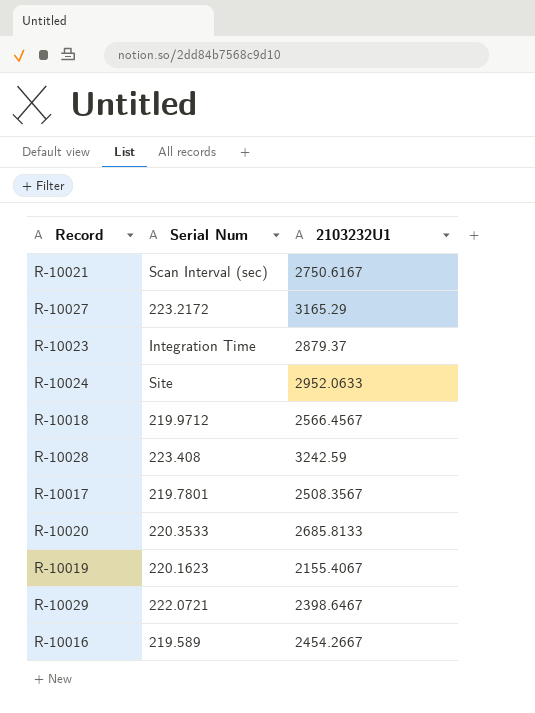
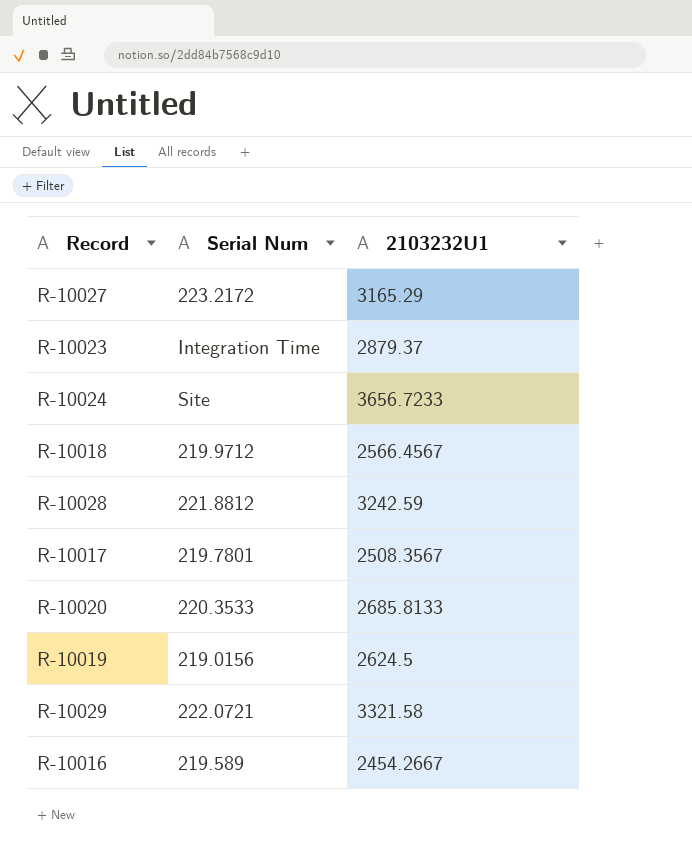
row R-10021: Scan Interval (sec) | 2750.6167 -> none
R-10024 | 2103232U1: 2952.0633 -> 3656.7233
R-10028 | Serial Num: 223.408 -> 221.8812
R-10019 | Serial Num: 220.1623 -> 219.0156
R-10019 | 2103232U1: 2155.4067 -> 2624.5
R-10029 | 2103232U1: 2398.6467 -> 3321.58

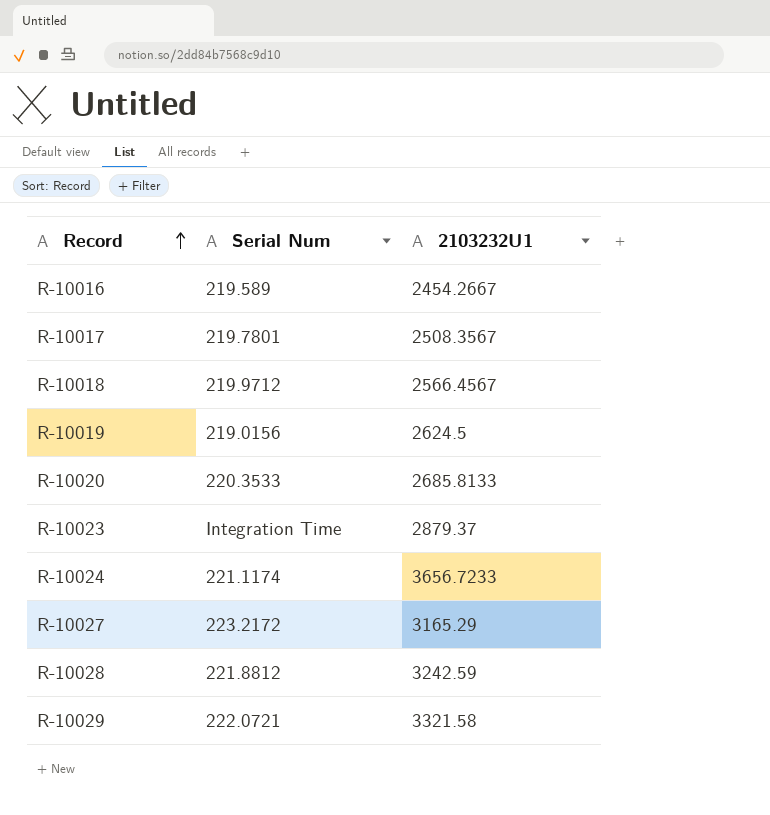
row order: none -> Record ascending
R-10024 | Serial Num: Site -> 221.1174

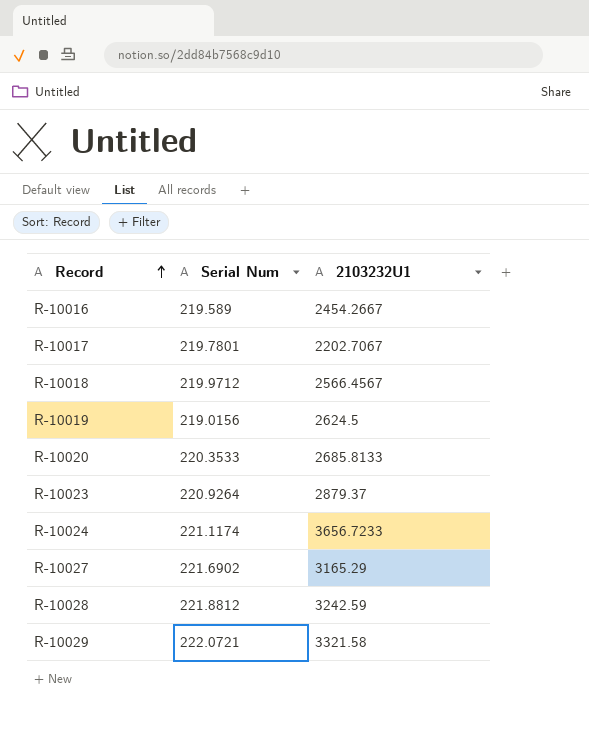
R-10017 | 2103232U1: 2508.3567 -> 2202.7067
R-10023 | Serial Num: Integration Time -> 220.9264
R-10027 | Serial Num: 223.2172 -> 221.6902

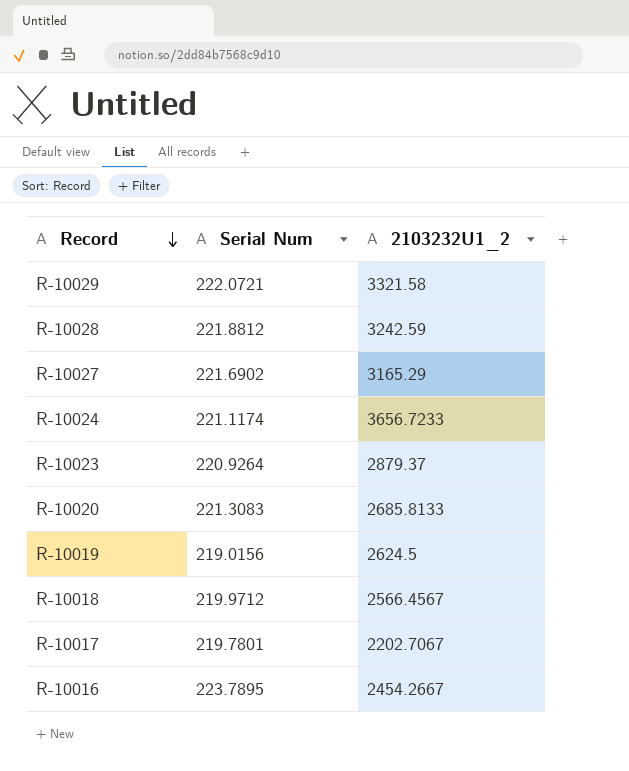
row order: Record ascending -> Record descending
column name: 2103232U1 -> 2103232U1_2
R-10020 | Serial Num: 220.3533 -> 221.3083
R-10016 | Serial Num: 219.589 -> 223.7895

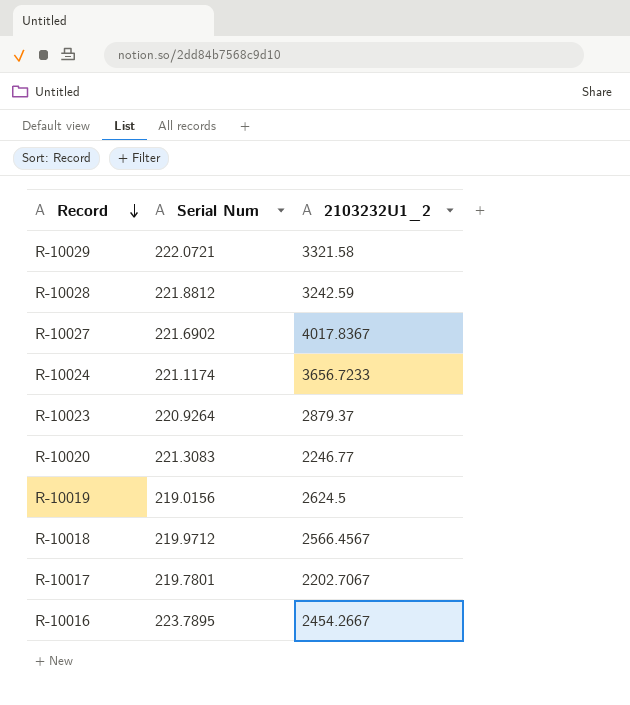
R-10027 | 2103232U1_2: 3165.29 -> 4017.8367
R-10020 | 2103232U1_2: 2685.8133 -> 2246.77

